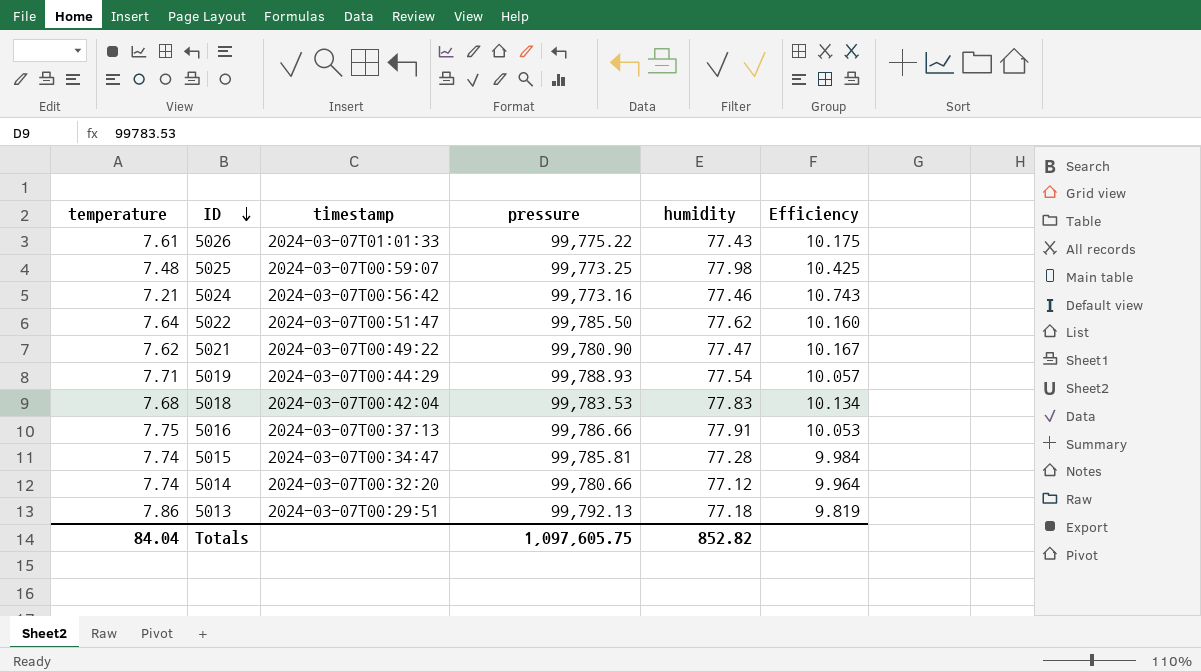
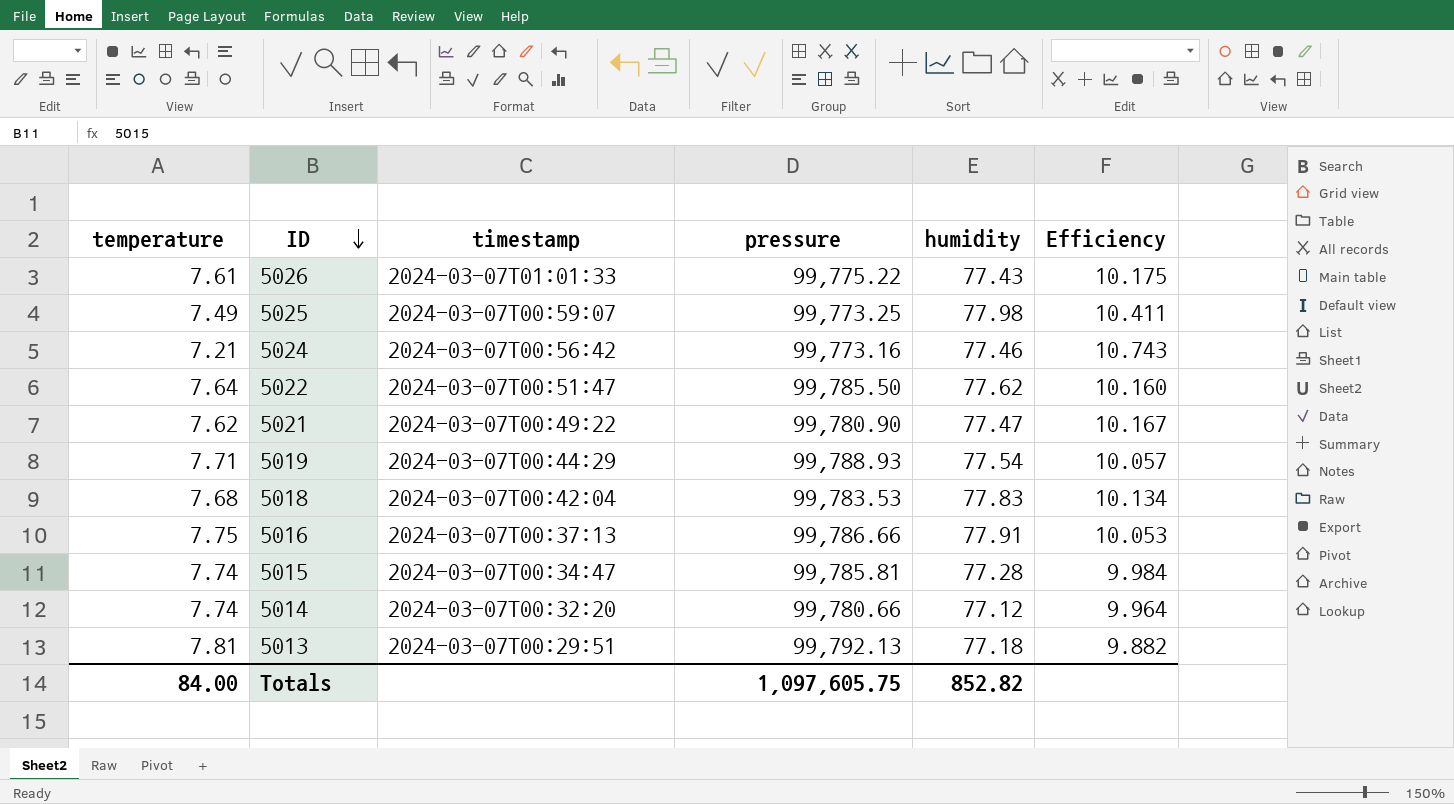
5025 | temperature: 7.48 -> 7.49
5025 | Efficiency: 10.425 -> 10.411
5013 | temperature: 7.86 -> 7.81
5013 | Efficiency: 9.819 -> 9.882
Totals | temperature: 84.04 -> 84.00

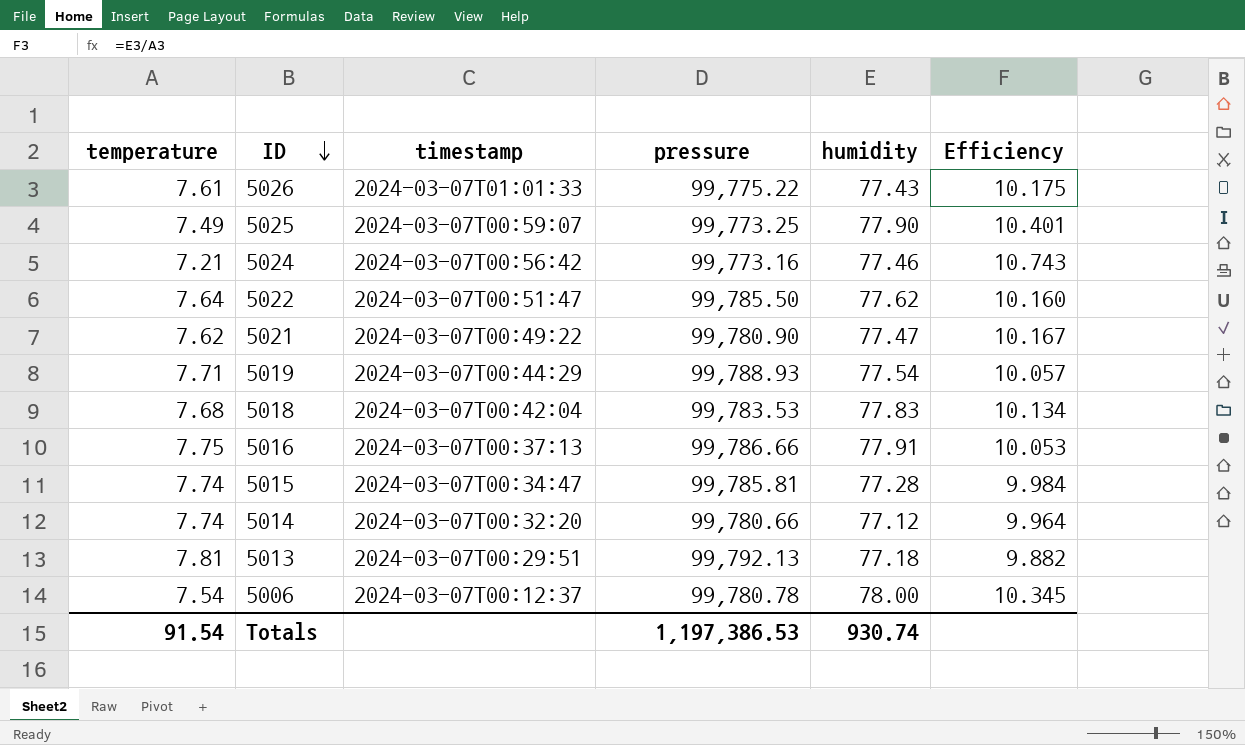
5025 | humidity: 77.98 -> 77.90
5025 | Efficiency: 10.411 -> 10.401
row 5006: none -> 7.54 | 2024-03-07T00:12:37 | 99,780.78 | 78.00 | 10.345
Totals | temperature: 84.00 -> 91.54
Totals | pressure: 1,097,605.75 -> 1,197,386.53
Totals | humidity: 852.82 -> 930.74

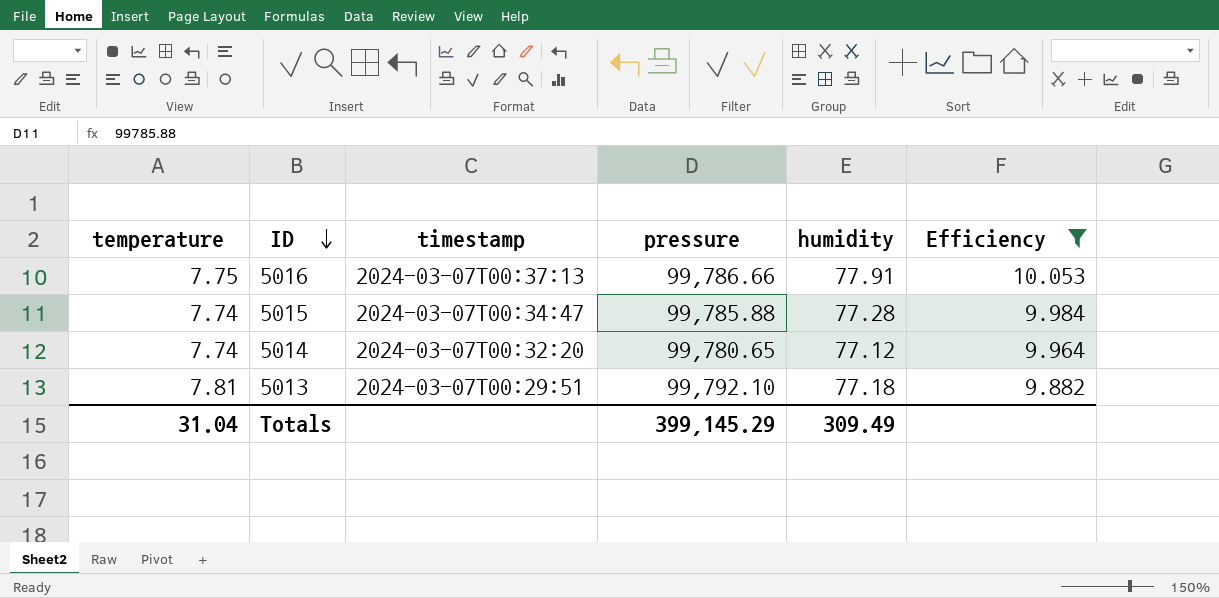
filter: none -> Efficiency <= 10.053
5015 | pressure: 99,785.81 -> 99,785.88
5014 | pressure: 99,780.66 -> 99,780.65
5013 | pressure: 99,792.13 -> 99,792.10
Totals | temperature: 91.54 -> 31.04
Totals | pressure: 1,197,386.53 -> 399,145.29
Totals | humidity: 930.74 -> 309.49

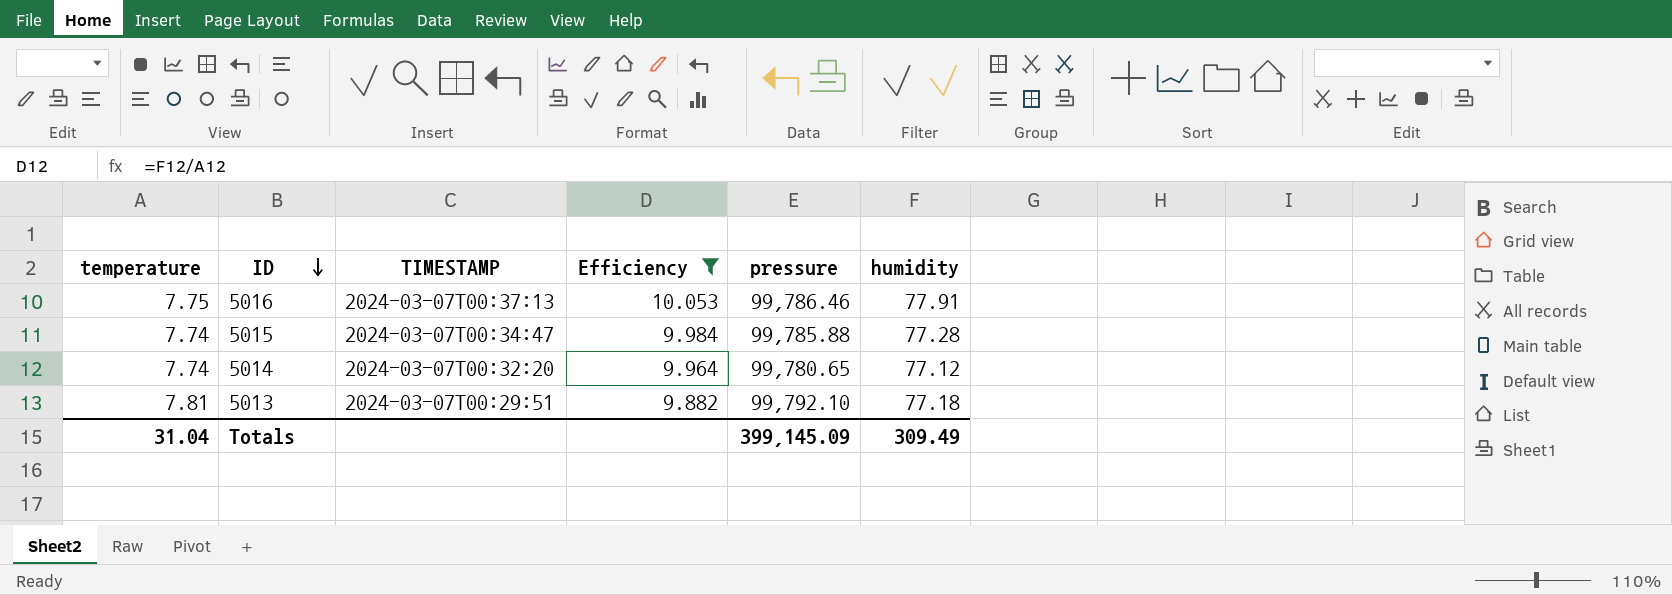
column name: timestamp -> TIMESTAMP
column Efficiency | position: 6 -> 4
5016 | pressure: 99,786.66 -> 99,786.46
Totals | pressure: 399,145.29 -> 399,145.09

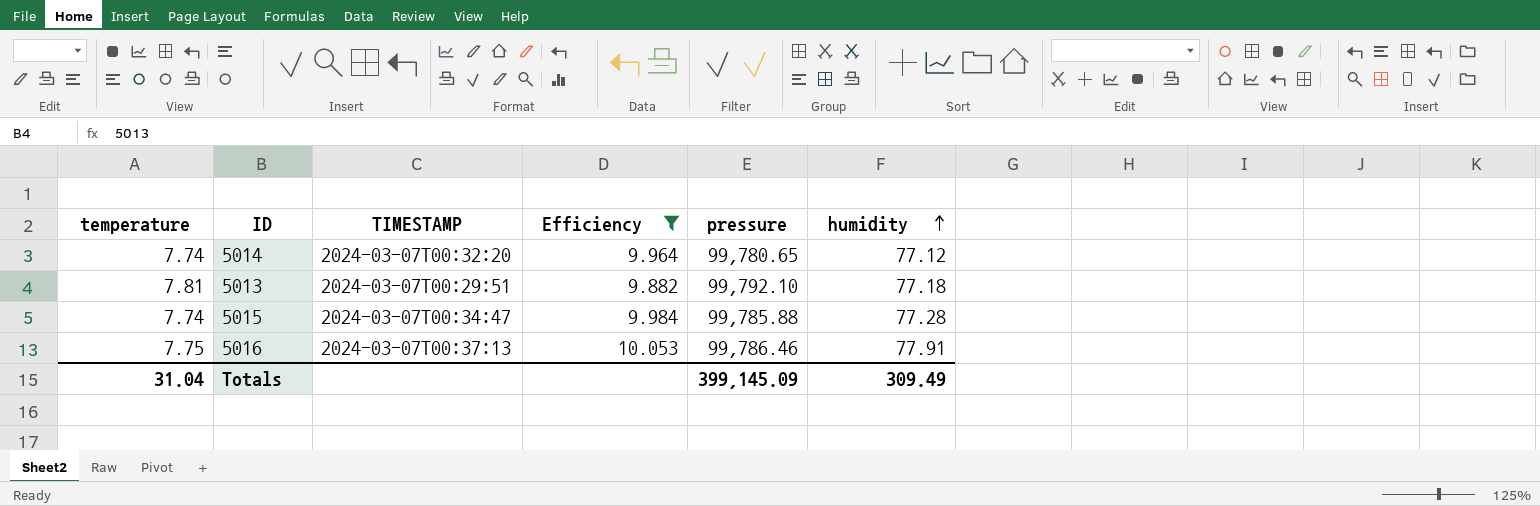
row order: ID descending -> humidity ascending

